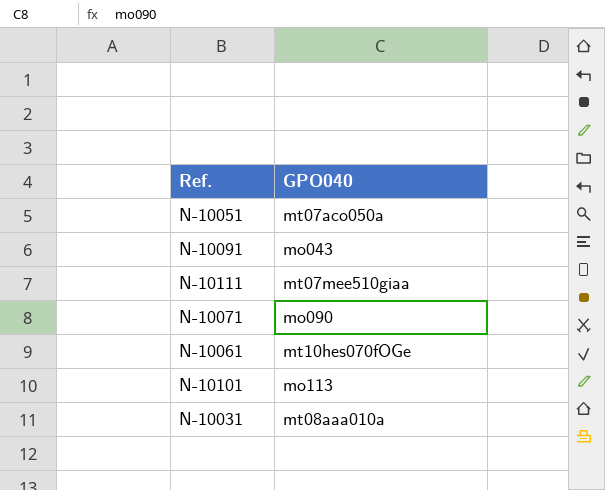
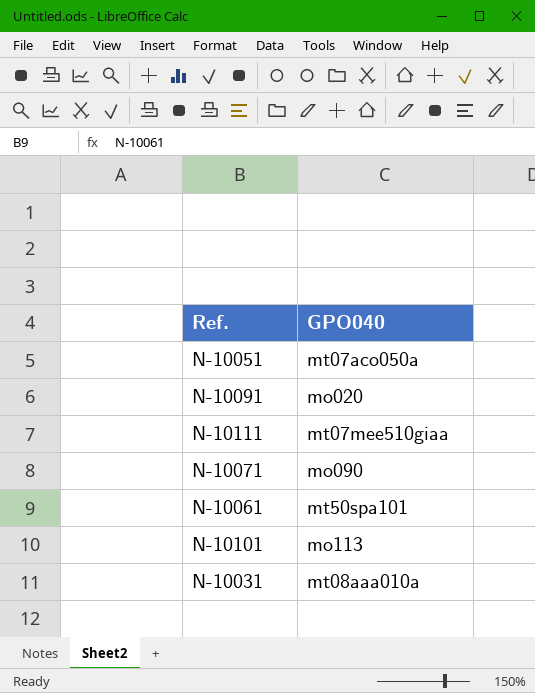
N-10091 | GPO040: mo043 -> mo020
N-10061 | GPO040: mt10hes070fOGe -> mt50spa101

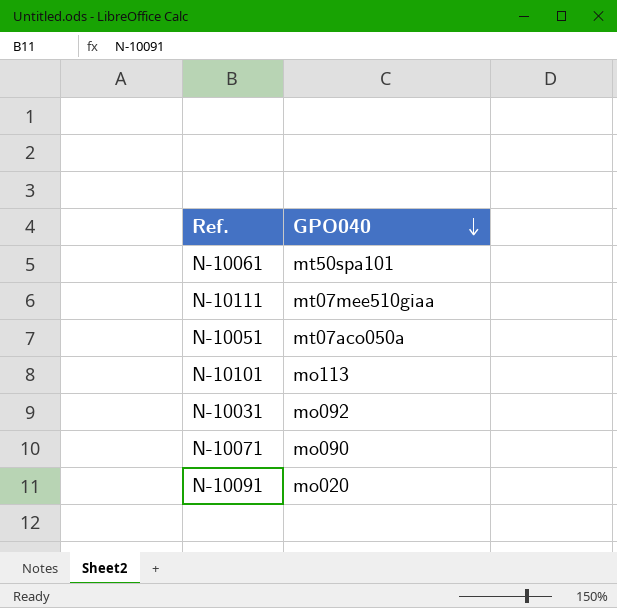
row order: none -> GPO040 descending
N-10031 | GPO040: mt08aaa010a -> mo092

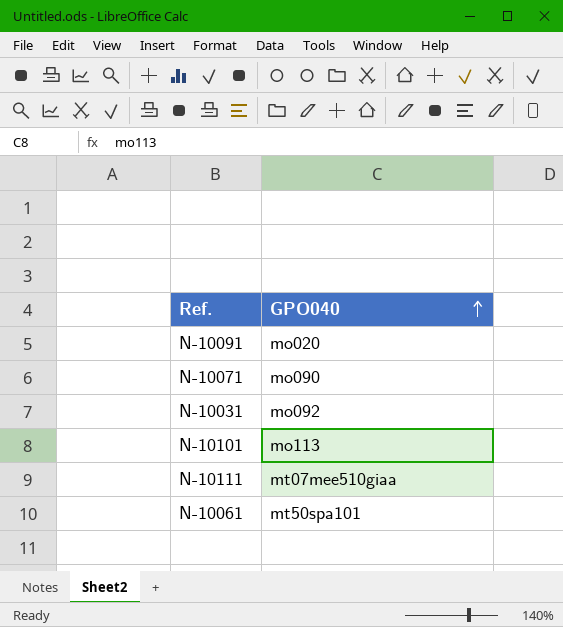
row order: GPO040 descending -> GPO040 ascending
row N-10051: mt07aco050a -> none

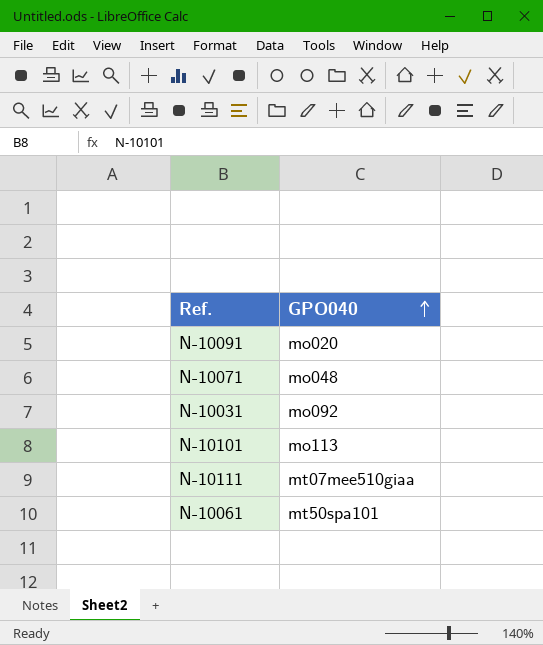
N-10071 | GPO040: mo090 -> mo048

